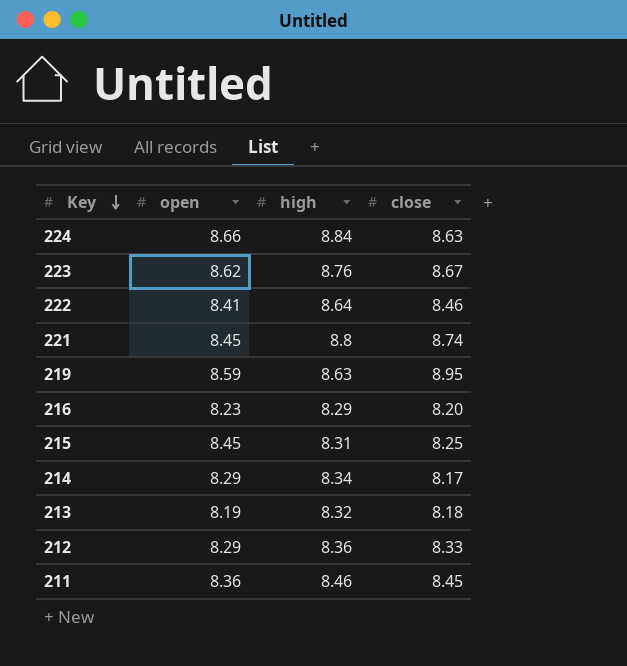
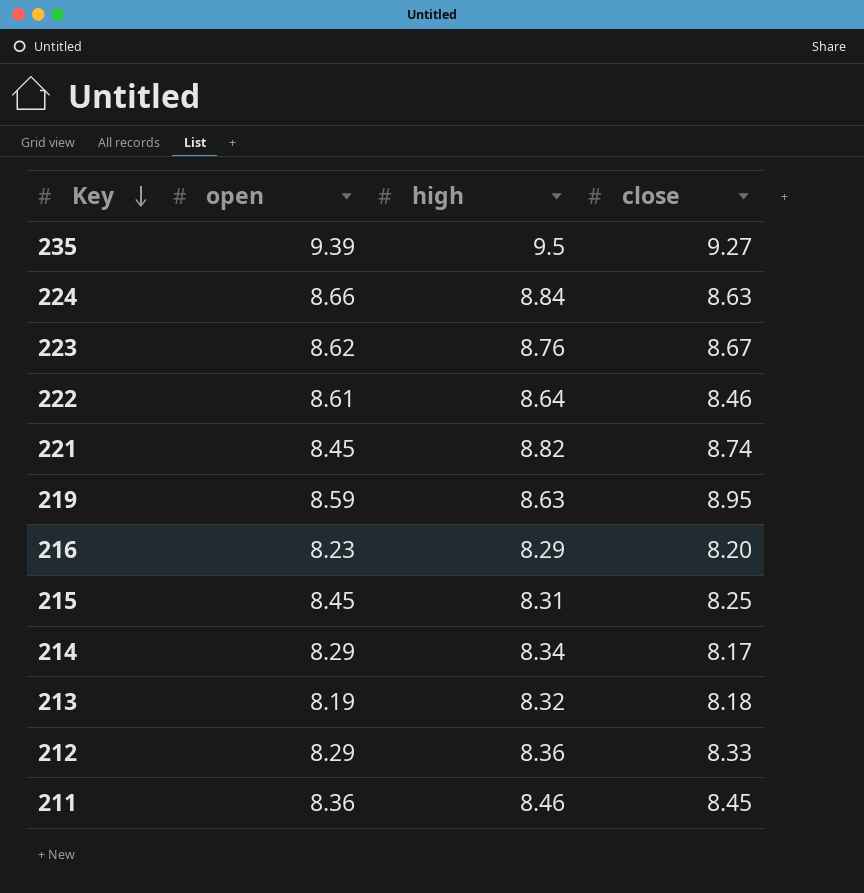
row 235: none -> 9.39 | 9.5 | 9.27
222 | open: 8.41 -> 8.61
221 | high: 8.8 -> 8.82

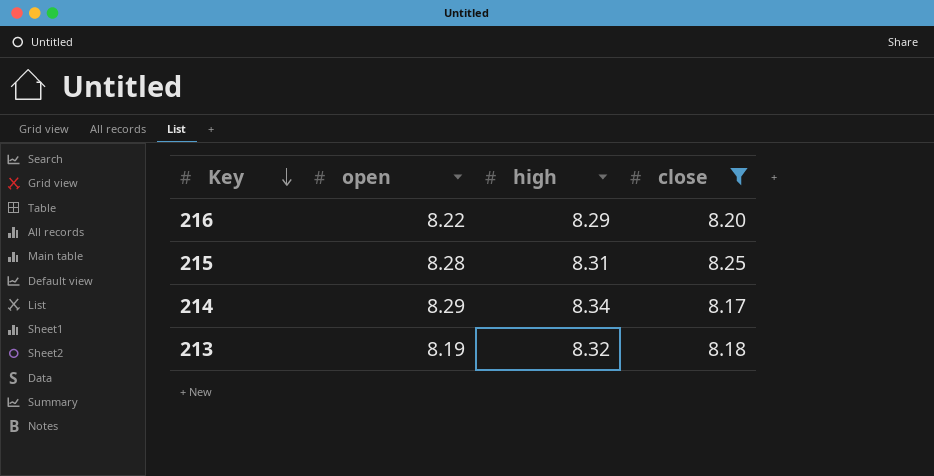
filter: none -> close <= 8.25
216 | open: 8.23 -> 8.22
215 | open: 8.45 -> 8.28

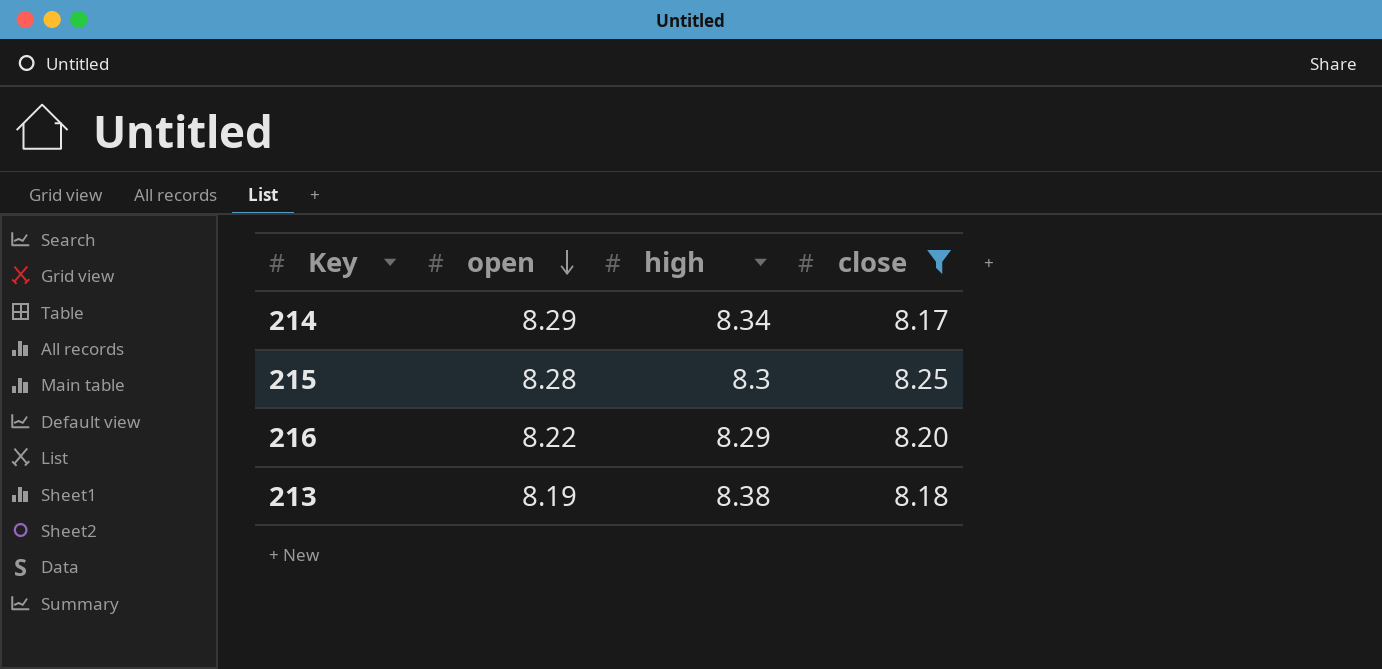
row order: Key descending -> open descending
215 | high: 8.31 -> 8.3
213 | high: 8.32 -> 8.38

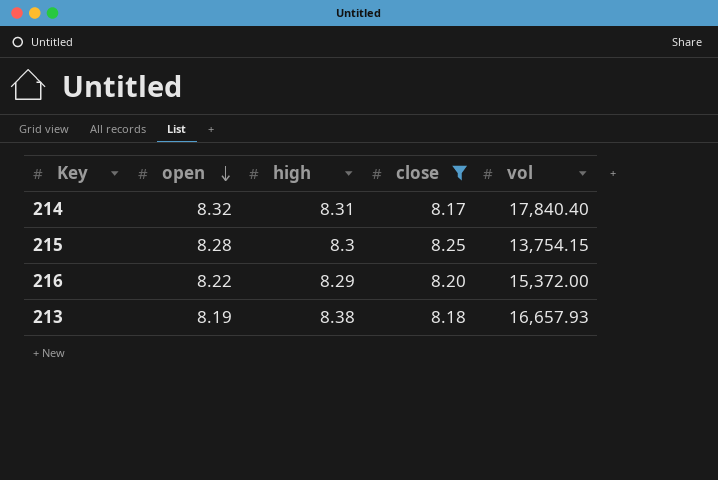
column vol | position: none -> 5
214 | open: 8.29 -> 8.32
214 | high: 8.34 -> 8.31

